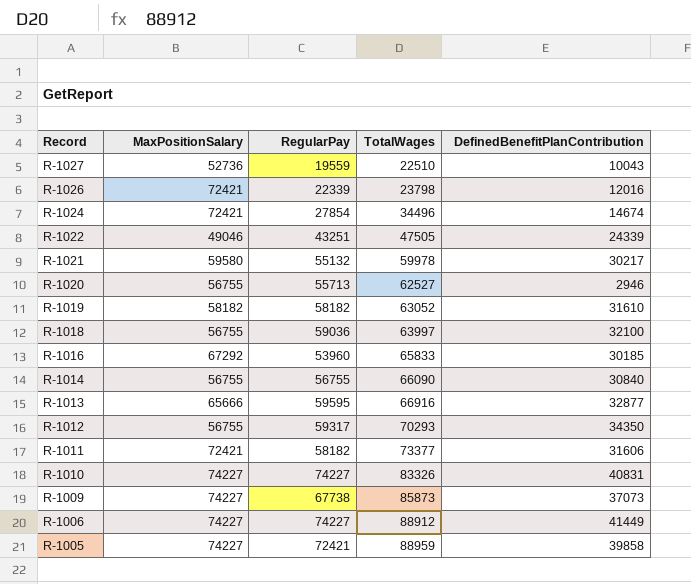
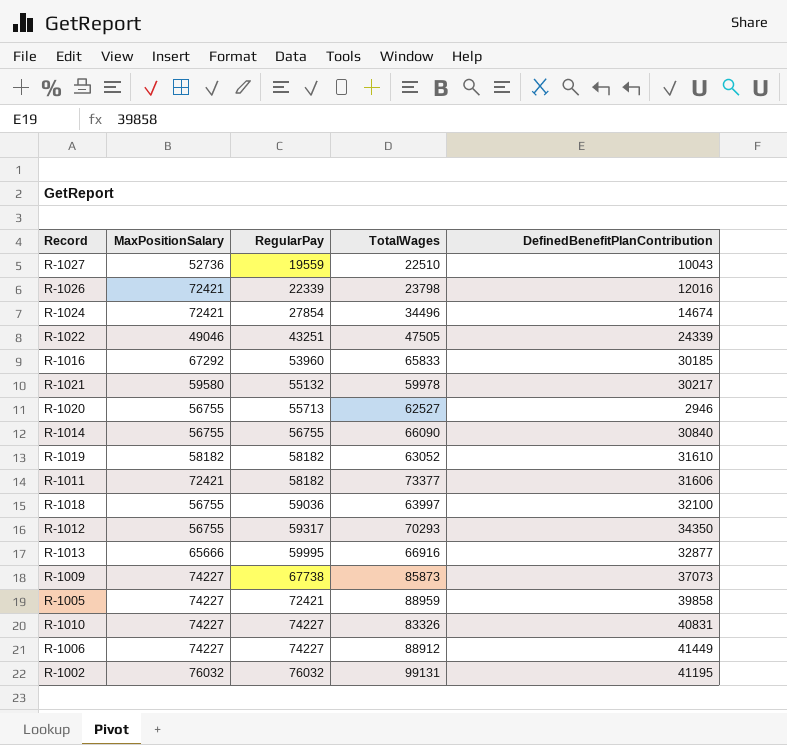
row order: Record descending -> RegularPay ascending
R-1013 | RegularPay: 59595 -> 59995
row R-1002: none -> 76032 | 76032 | 99131 | 41195

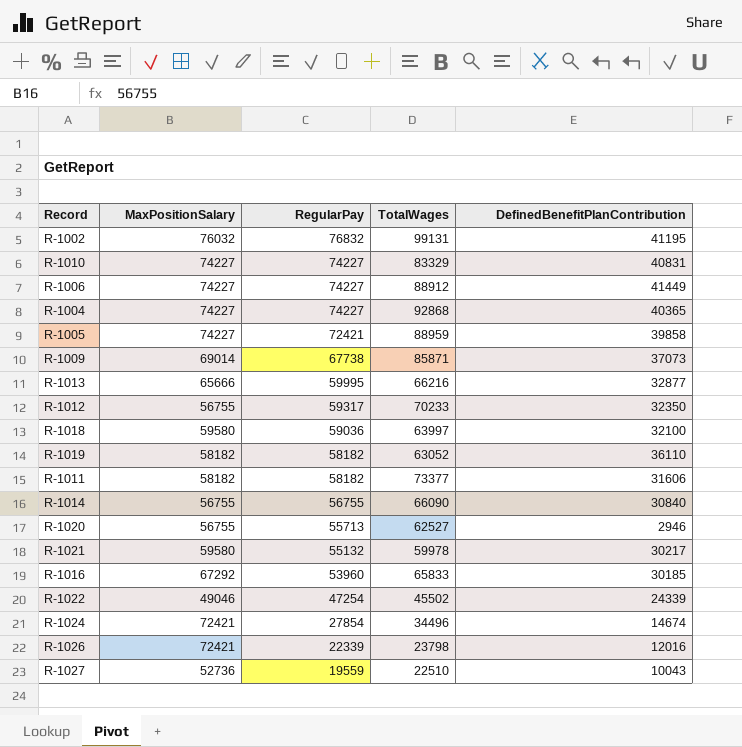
row order: RegularPay ascending -> RegularPay descending
R-1002 | RegularPay: 76032 -> 76832
R-1010 | TotalWages: 83326 -> 83329
row R-1004: none -> 74227 | 74227 | 92868 | 40365
R-1009 | MaxPositionSalary: 74227 -> 69014
R-1009 | TotalWages: 85873 -> 85871
R-1013 | TotalWages: 66916 -> 66216
R-1012 | TotalWages: 70293 -> 70233
R-1012 | DefinedBenefitPlanContribution: 34350 -> 32350
R-1018 | MaxPositionSalary: 56755 -> 59580
R-1019 | DefinedBenefitPlanContribution: 31610 -> 36110
R-1011 | MaxPositionSalary: 72421 -> 58182
R-1022 | RegularPay: 43251 -> 47254
R-1022 | TotalWages: 47505 -> 45502

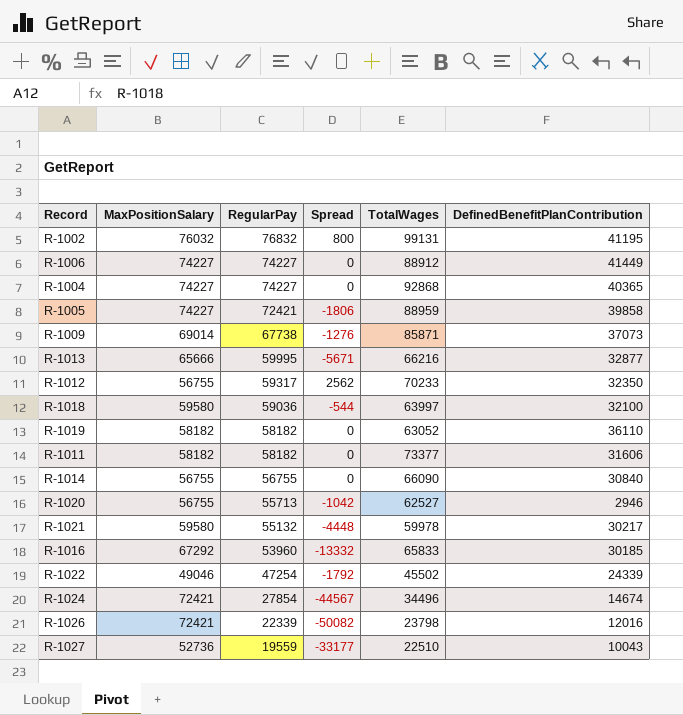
column Spread | formula: none -> [RegularPay] - [MaxPositionSalary]
row R-1010: 74227 | 74227 | 83329 | 40831 -> none

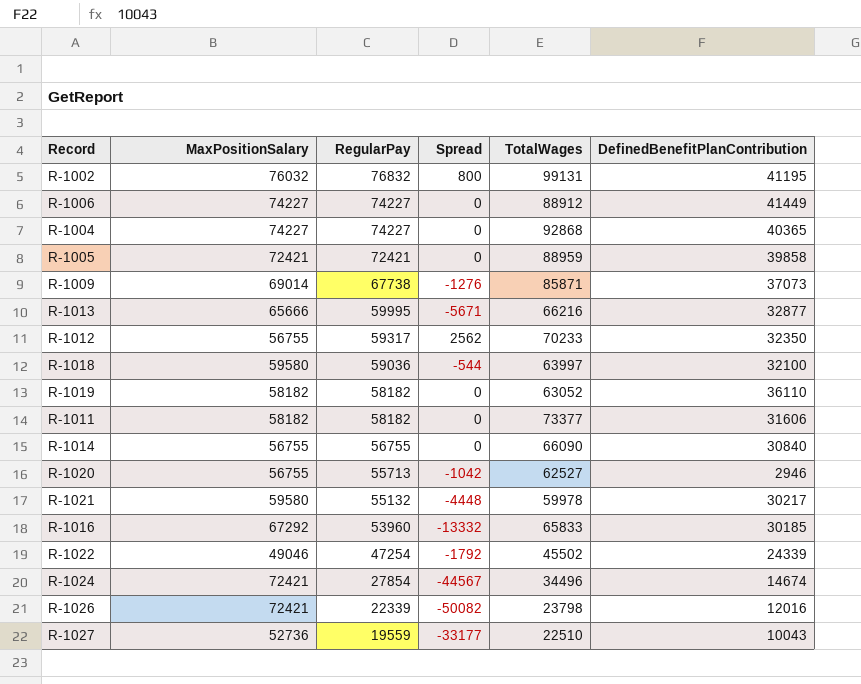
R-1005 | MaxPositionSalary: 74227 -> 72421
R-1005 | Spread: -1806 -> 0

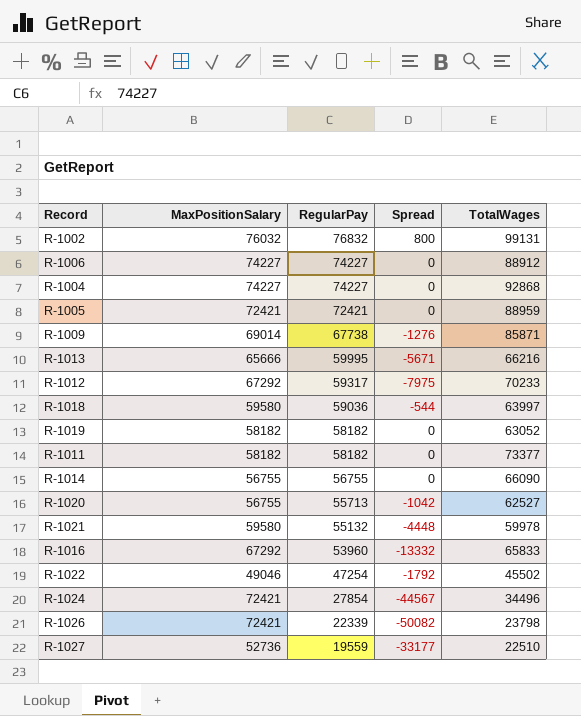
column DefinedBenefitPlanContribution | position: 6 -> none
R-1012 | MaxPositionSalary: 56755 -> 67292
R-1012 | Spread: 2562 -> -7975

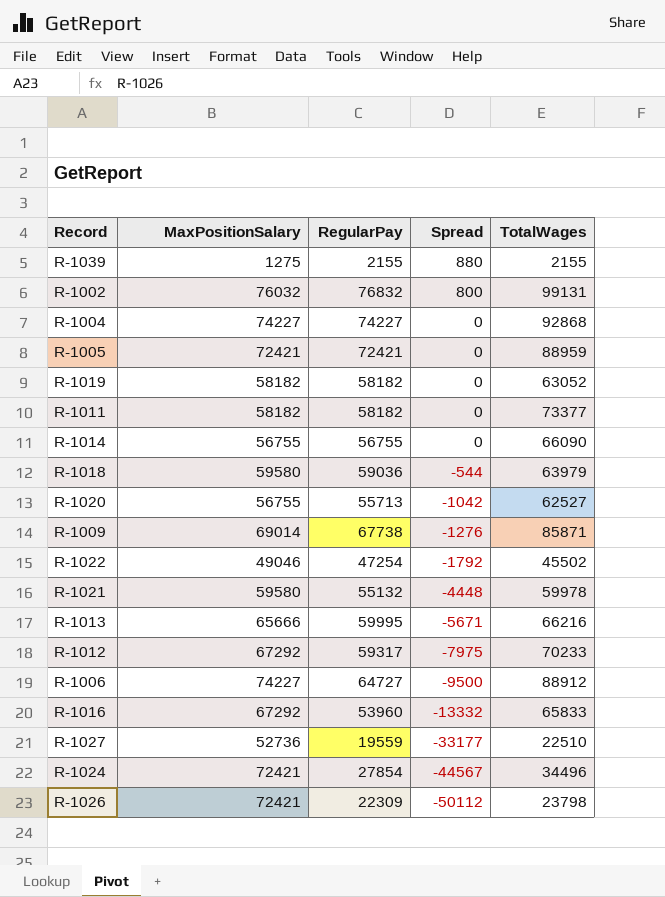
row order: RegularPay descending -> Spread descending
row R-1039: none -> 1275 | 2155 | 880 | 2155
R-1018 | TotalWages: 63997 -> 63979
R-1006 | RegularPay: 74227 -> 64727
R-1006 | Spread: 0 -> -9500
R-1026 | RegularPay: 22339 -> 22309
R-1026 | Spread: -50082 -> -50112

